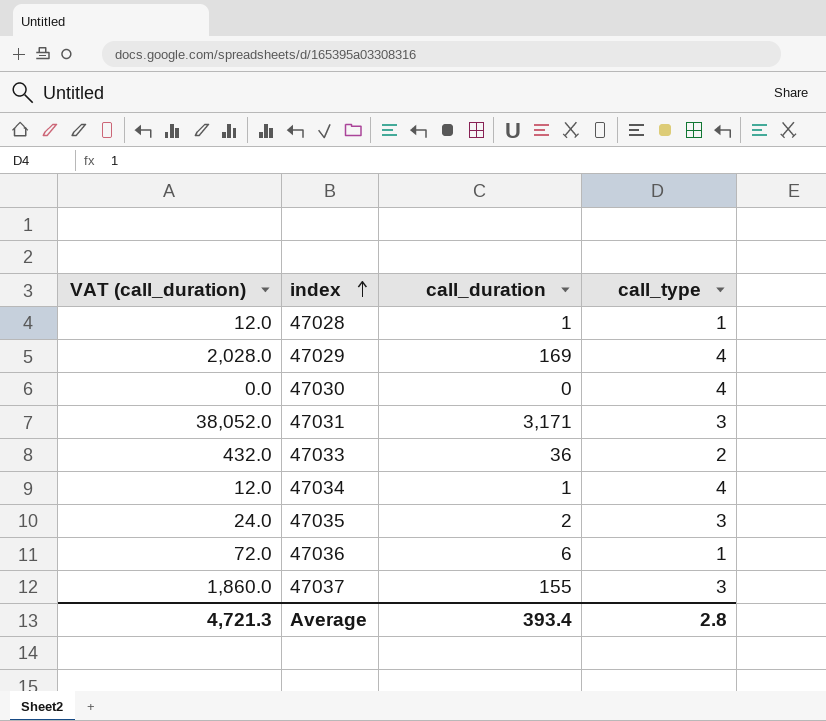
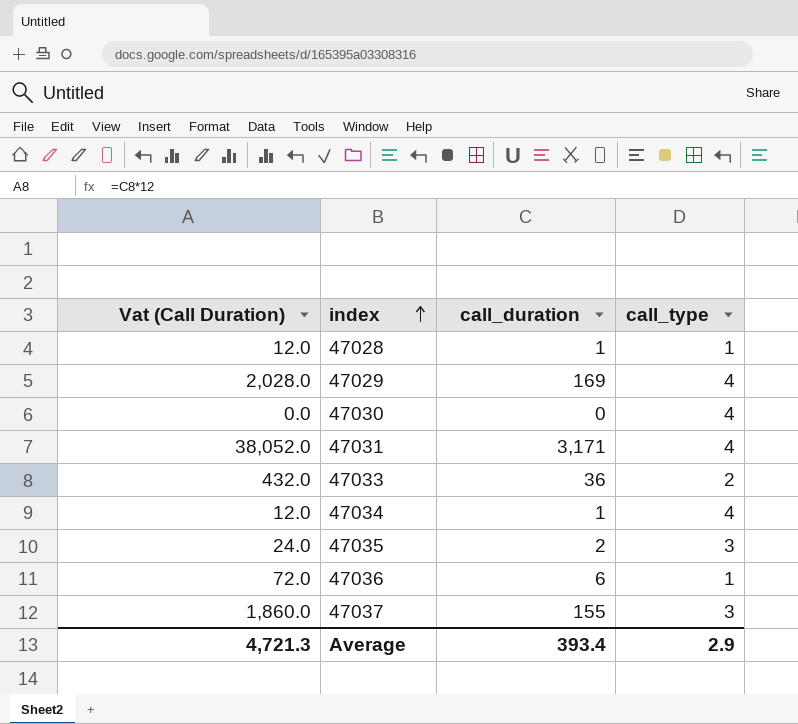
column name: VAT (call_duration) -> Vat (Call Duration)
47031 | call_type: 3 -> 4
Average | call_type: 2.8 -> 2.9

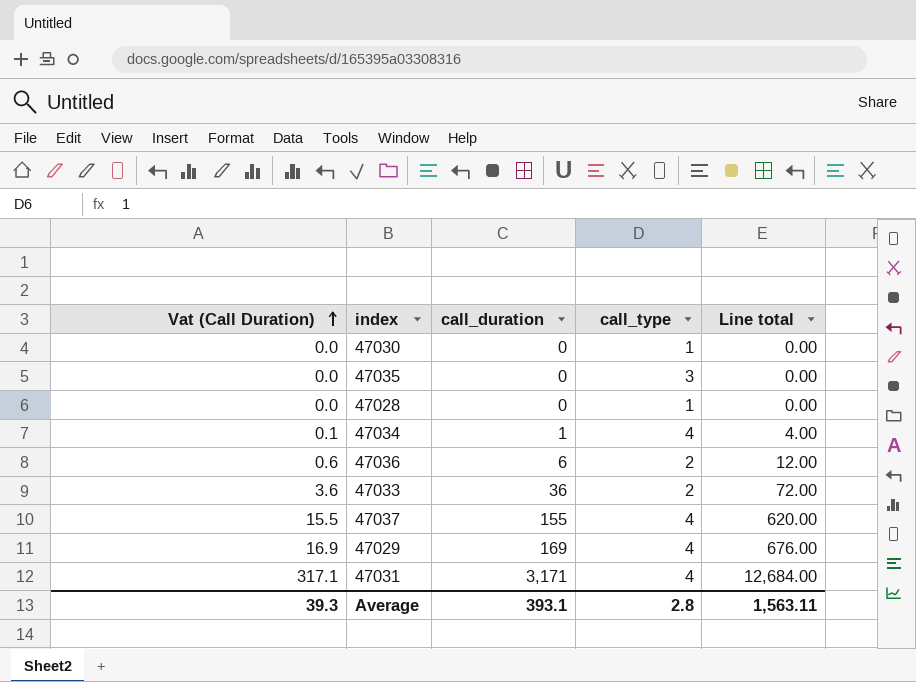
row order: index ascending -> Vat (Call Duration) ascending
column Vat (Call Duration) | formula: [call_duration] * 12 -> [call_duration] * 0.1
column Line total | formula: none -> [call_duration] * [call_type]
47030 | call_type: 4 -> 1
47035 | call_duration: 2 -> 0
47028 | call_duration: 1 -> 0
47036 | call_type: 1 -> 2
47037 | call_type: 3 -> 4
Average | Vat (Call Duration): 4,721.3 -> 39.3
Average | call_duration: 393.4 -> 393.1
Average | call_type: 2.9 -> 2.8

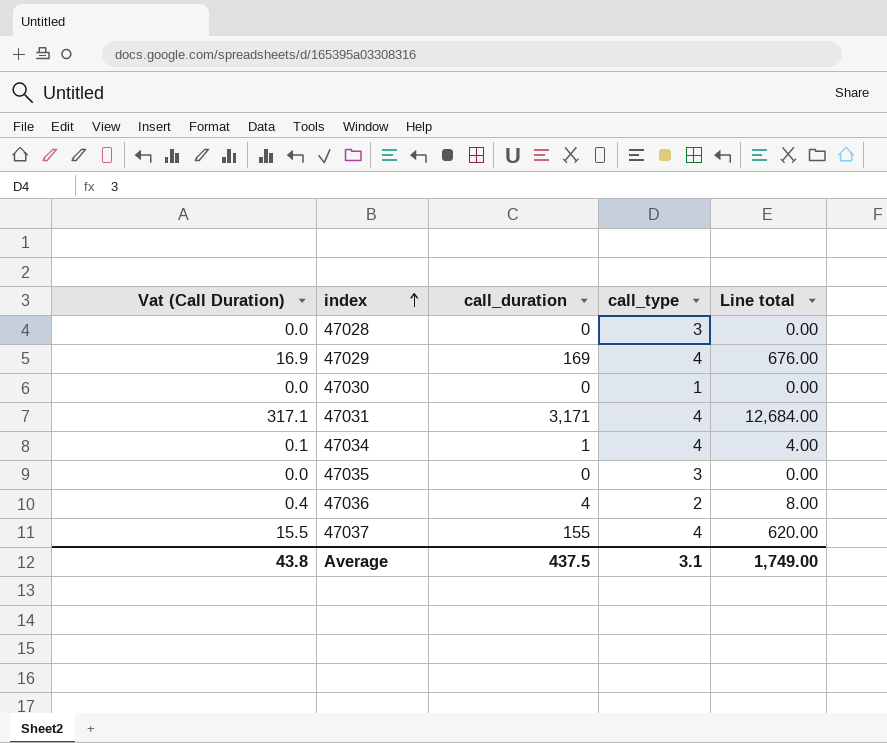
row order: Vat (Call Duration) ascending -> index ascending
row 47033: 3.6 | 36 | 2 | 72.00 -> none
47028 | call_type: 1 -> 3
47036 | Vat (Call Duration): 0.6 -> 0.4
47036 | call_duration: 6 -> 4
47036 | Line total: 12.00 -> 8.00
Average | Vat (Call Duration): 39.3 -> 43.8
Average | call_duration: 393.1 -> 437.5
Average | call_type: 2.8 -> 3.1
Average | Line total: 1,563.11 -> 1,749.00

